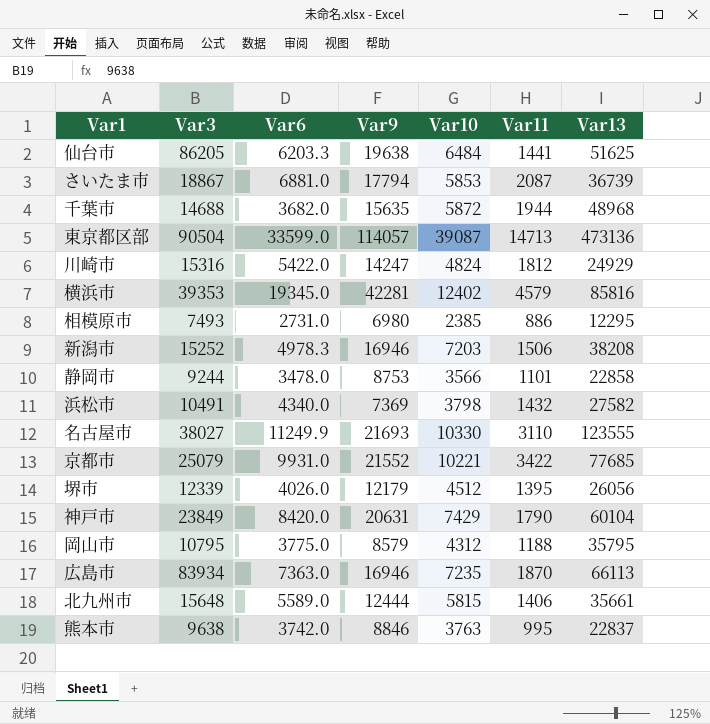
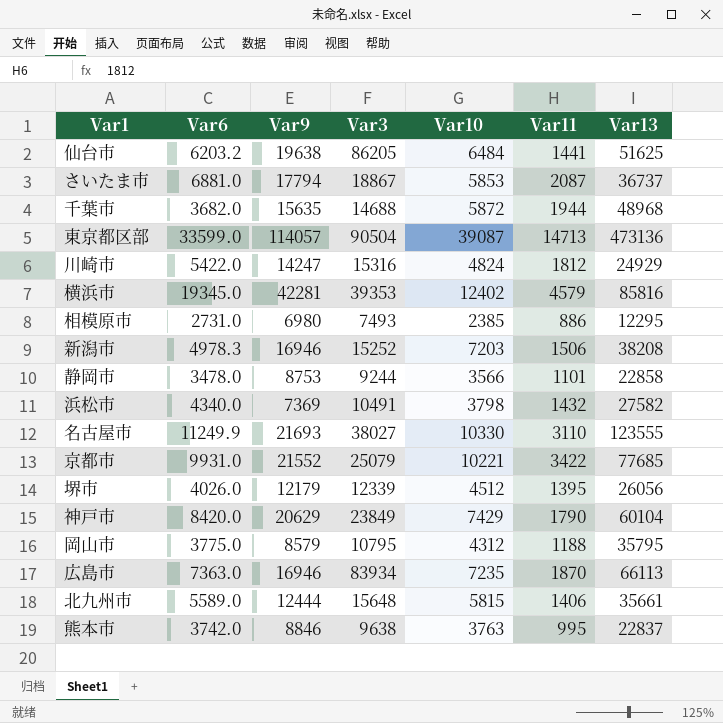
column Var3 | position: 2 -> 4
仙台市 | Var6: 6203.3 -> 6203.2
さいたま市 | Var13: 36739 -> 36737
神戸市 | Var9: 20631 -> 20629

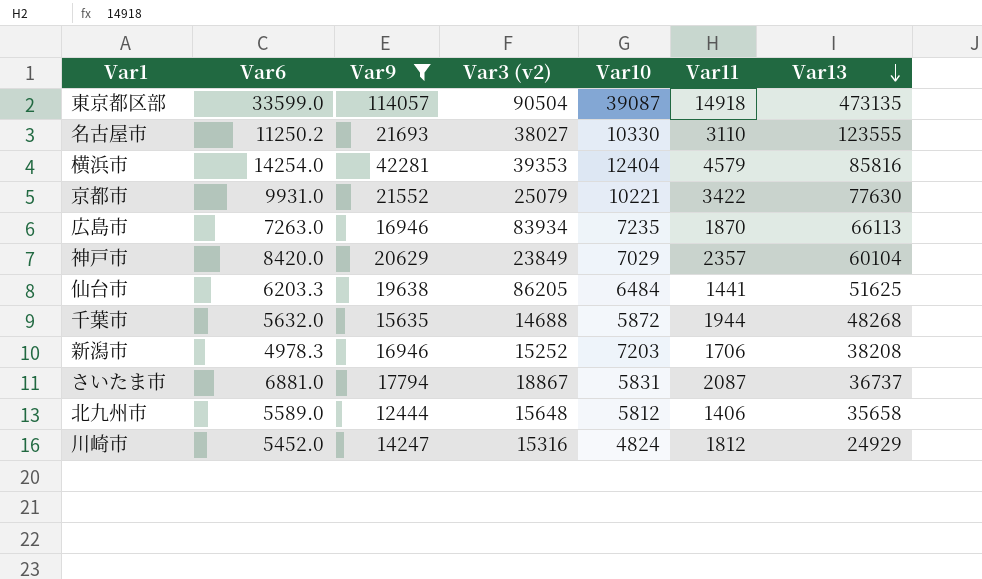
filter: none -> Var9 >= 12444
row order: none -> Var13 descending
column name: Var3 -> Var3 (v2)
東京都区部 | Var11: 14713 -> 14918
東京都区部 | Var13: 473136 -> 473135
名古屋市 | Var6: 11249.9 -> 11250.2
横浜市 | Var6: 19345.0 -> 14254.0
横浜市 | Var10: 12402 -> 12404
京都市 | Var13: 77685 -> 77630
広島市 | Var6: 7363.0 -> 7263.0
神戸市 | Var10: 7429 -> 7029
神戸市 | Var11: 1790 -> 2357
仙台市 | Var6: 6203.2 -> 6203.3
千葉市 | Var6: 3682.0 -> 5632.0
千葉市 | Var13: 48968 -> 48268
新潟市 | Var11: 1506 -> 1706
さいたま市 | Var10: 5853 -> 5831
北九州市 | Var10: 5815 -> 5812
北九州市 | Var13: 35661 -> 35658
川崎市 | Var6: 5422.0 -> 5452.0

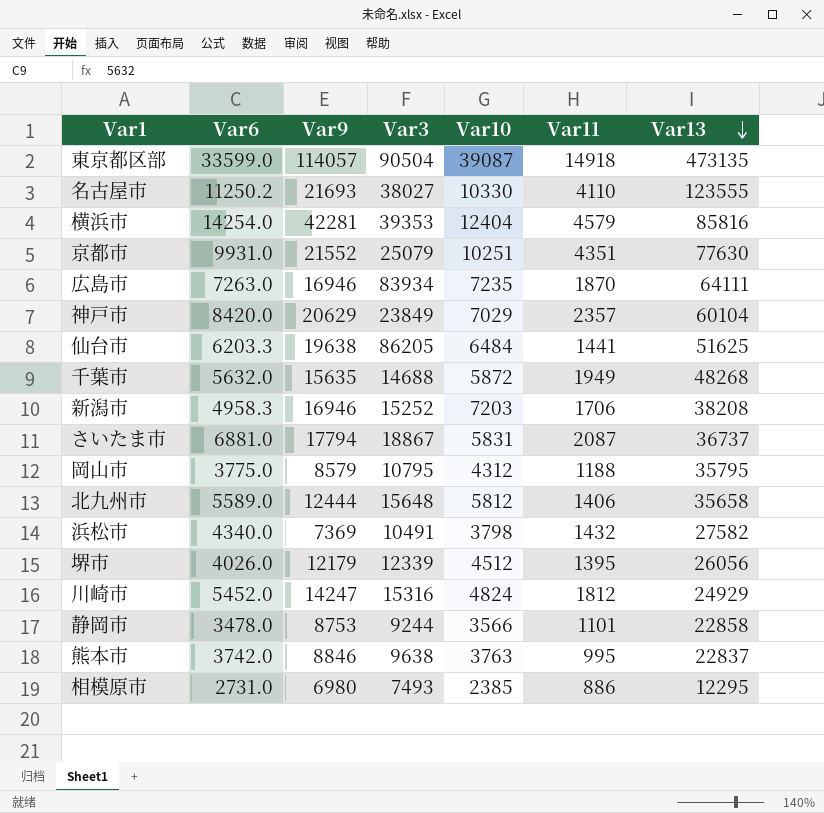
filter: Var9 >= 12444 -> none
column name: Var3 (v2) -> Var3
名古屋市 | Var11: 3110 -> 4110
京都市 | Var10: 10221 -> 10251
京都市 | Var11: 3422 -> 4351
広島市 | Var13: 66113 -> 64111
千葉市 | Var11: 1944 -> 1949
新潟市 | Var6: 4978.3 -> 4958.3

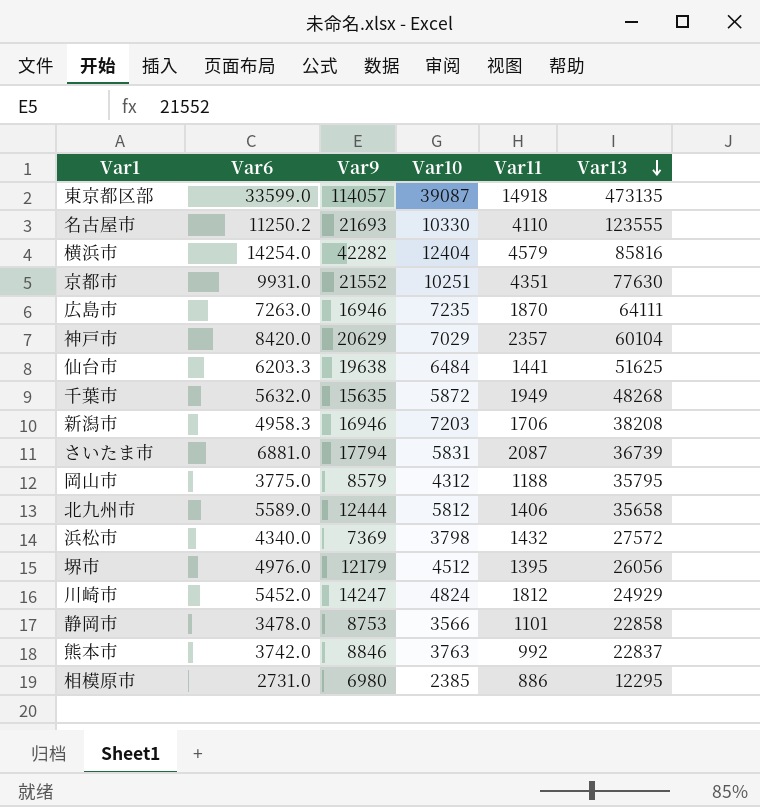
column Var3 | position: 4 -> none
横浜市 | Var9: 42281 -> 42282
さいたま市 | Var13: 36737 -> 36739
浜松市 | Var13: 27582 -> 27572
堺市 | Var6: 4026.0 -> 4976.0
熊本市 | Var11: 995 -> 992

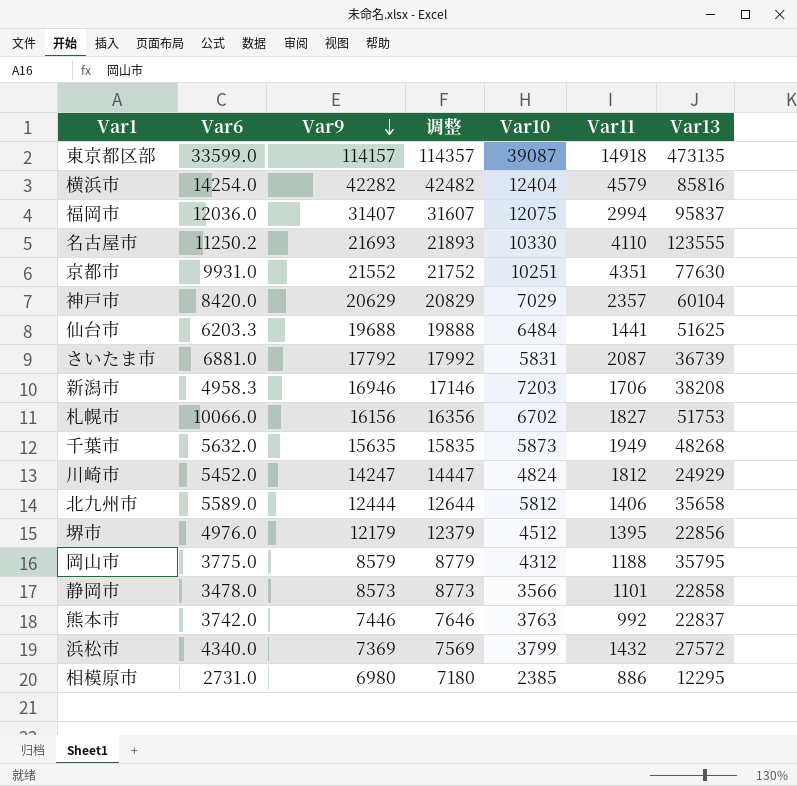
row order: Var13 descending -> Var9 descending
column 调整 | formula: none -> [Var9] + 200
row 広島市: 7263.0 | 16946 | 7235 | 1870 | 64111 -> none
東京都区部 | Var9: 114057 -> 114157
row 福岡市: none -> 12036.0 | 31407 | 31607 | 12075 | 2994 | 95837
仙台市 | Var9: 19638 -> 19688
さいたま市 | Var9: 17794 -> 17792
row 札幌市: none -> 10066.0 | 16156 | 16356 | 6702 | 1827 | 51753
千葉市 | Var10: 5872 -> 5873
堺市 | Var13: 26056 -> 22856
静岡市 | Var9: 8753 -> 8573
熊本市 | Var9: 8846 -> 7446
浜松市 | Var10: 3798 -> 3799

